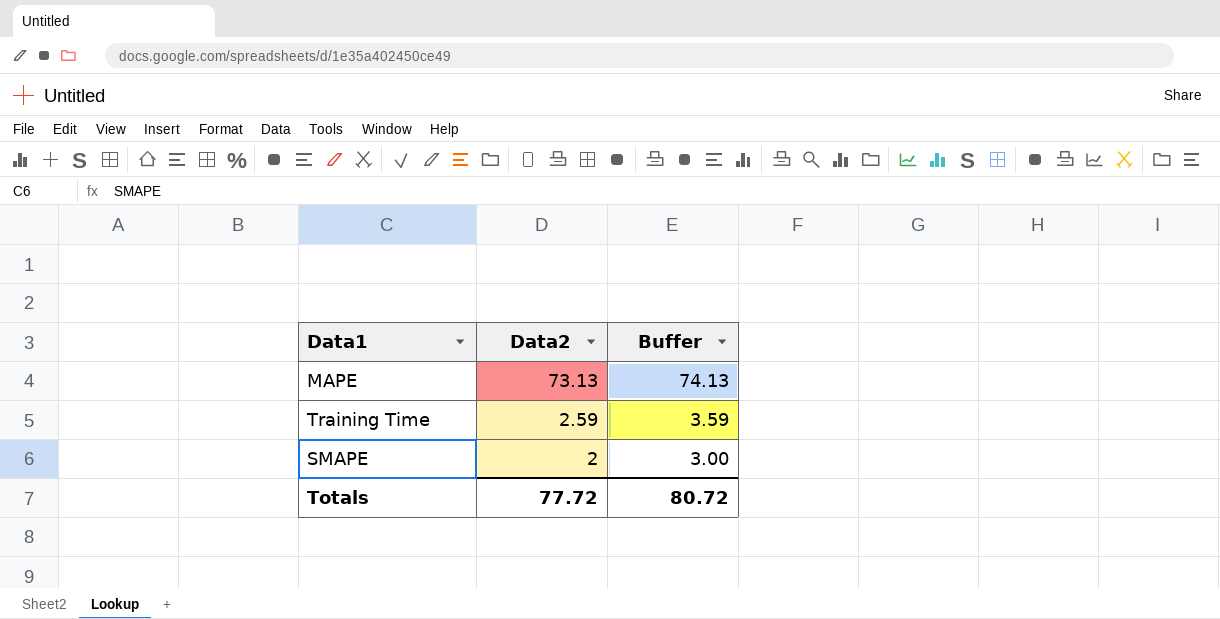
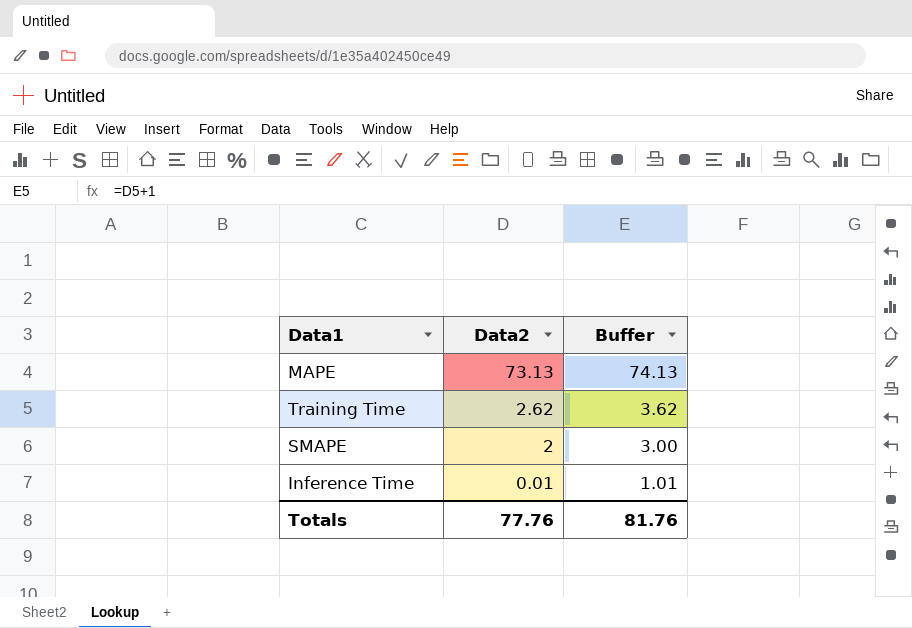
Training Time | Data2: 2.59 -> 2.62
Training Time | Buffer: 3.59 -> 3.62
row Inference Time: none -> 0.01 | 1.01
Totals | Data2: 77.72 -> 77.76
Totals | Buffer: 80.72 -> 81.76

